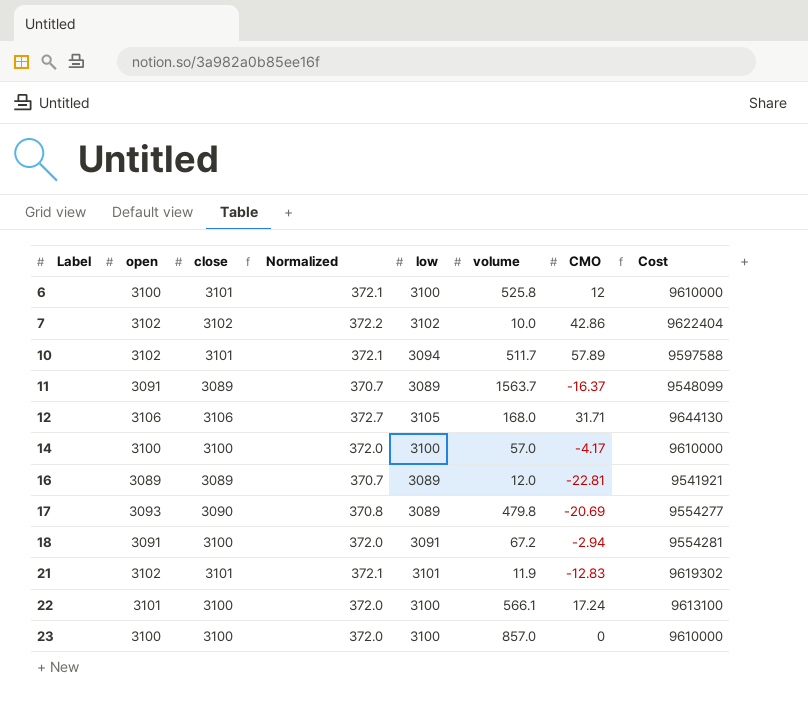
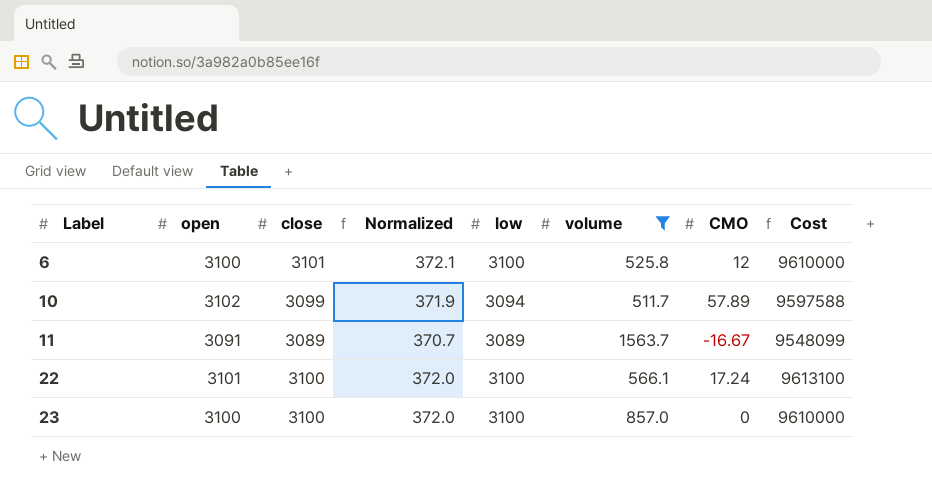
filter: none -> volume >= 511.7
10 | close: 3101 -> 3099
10 | Normalized: 372.1 -> 371.9
11 | CMO: -16.37 -> -16.67

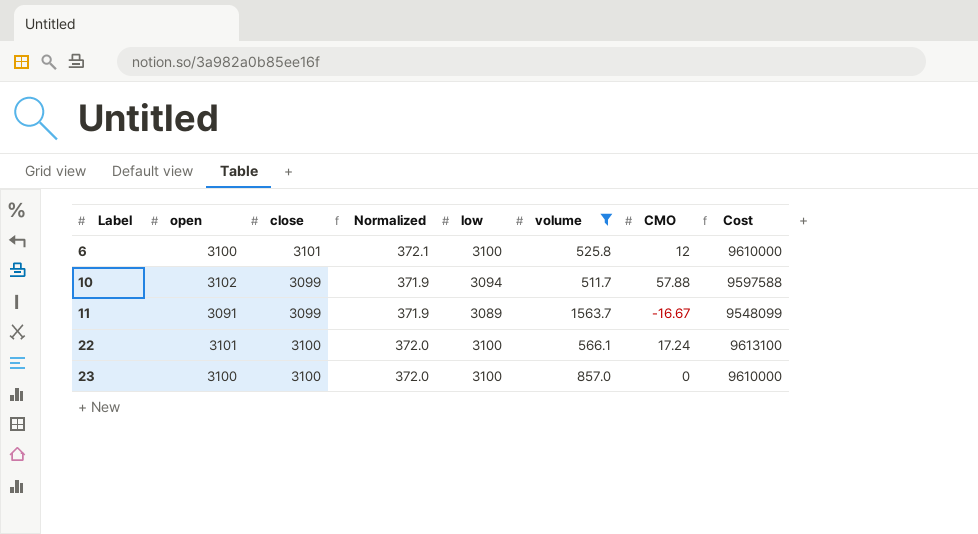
10 | CMO: 57.89 -> 57.88
11 | close: 3089 -> 3099
11 | Normalized: 370.7 -> 371.9

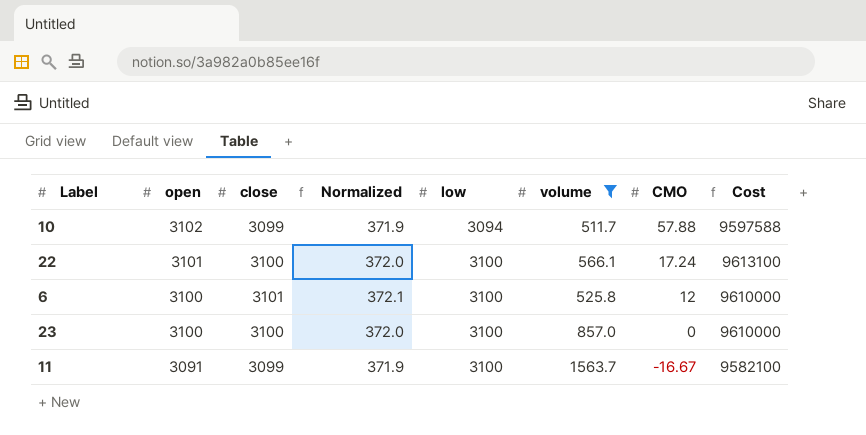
row order: Label ascending -> open descending
11 | low: 3089 -> 3100
11 | Cost: 9548099 -> 9582100

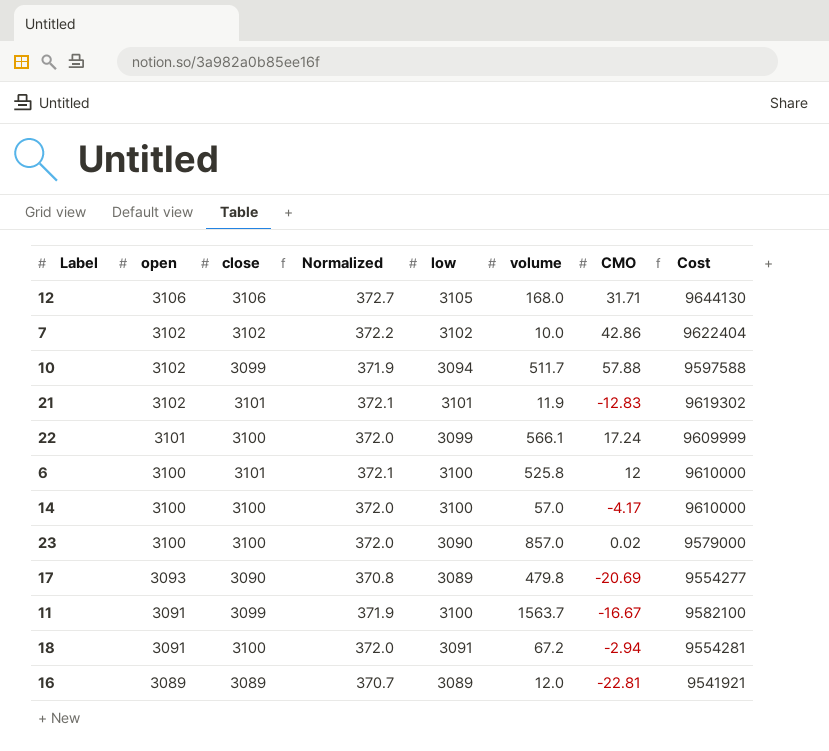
filter: volume >= 511.7 -> none
22 | low: 3100 -> 3099
22 | Cost: 9613100 -> 9609999
23 | low: 3100 -> 3090
23 | CMO: 0 -> 0.02
23 | Cost: 9610000 -> 9579000

